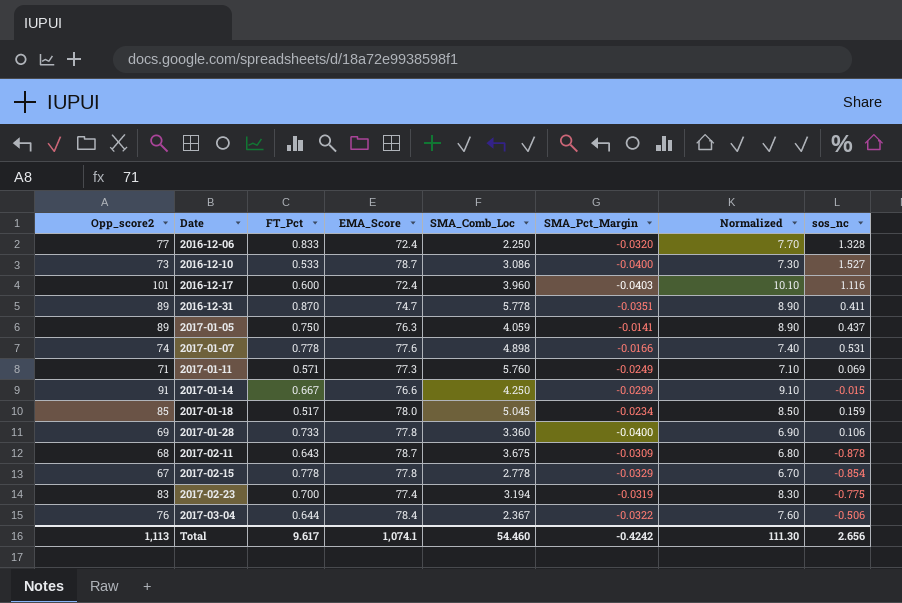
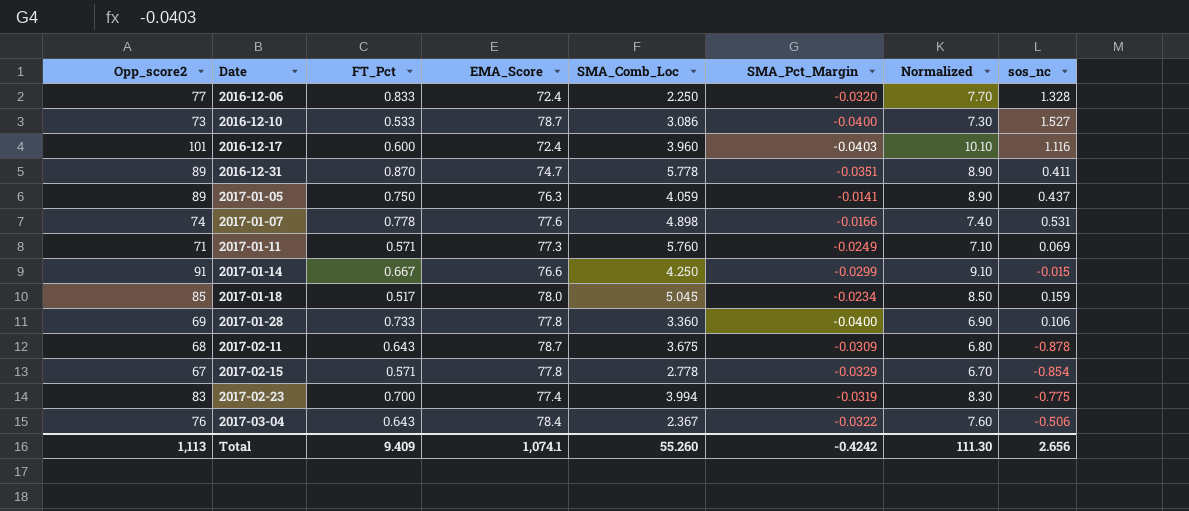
2017-02-15 | FT_Pct: 0.778 -> 0.571
2017-02-23 | SMA_Comb_Loc: 3.194 -> 3.994
2017-03-04 | FT_Pct: 0.644 -> 0.643
Total | FT_Pct: 9.617 -> 9.409
Total | SMA_Comb_Loc: 54.460 -> 55.260

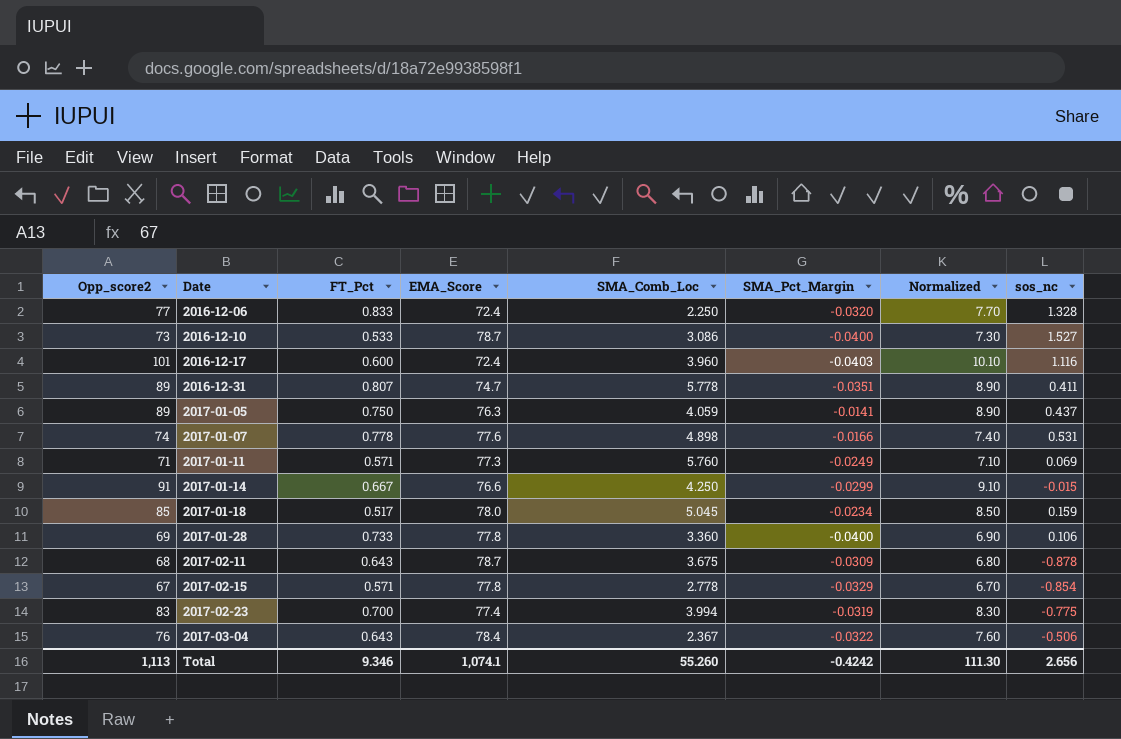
2016-12-31 | FT_Pct: 0.870 -> 0.807
Total | FT_Pct: 9.409 -> 9.346

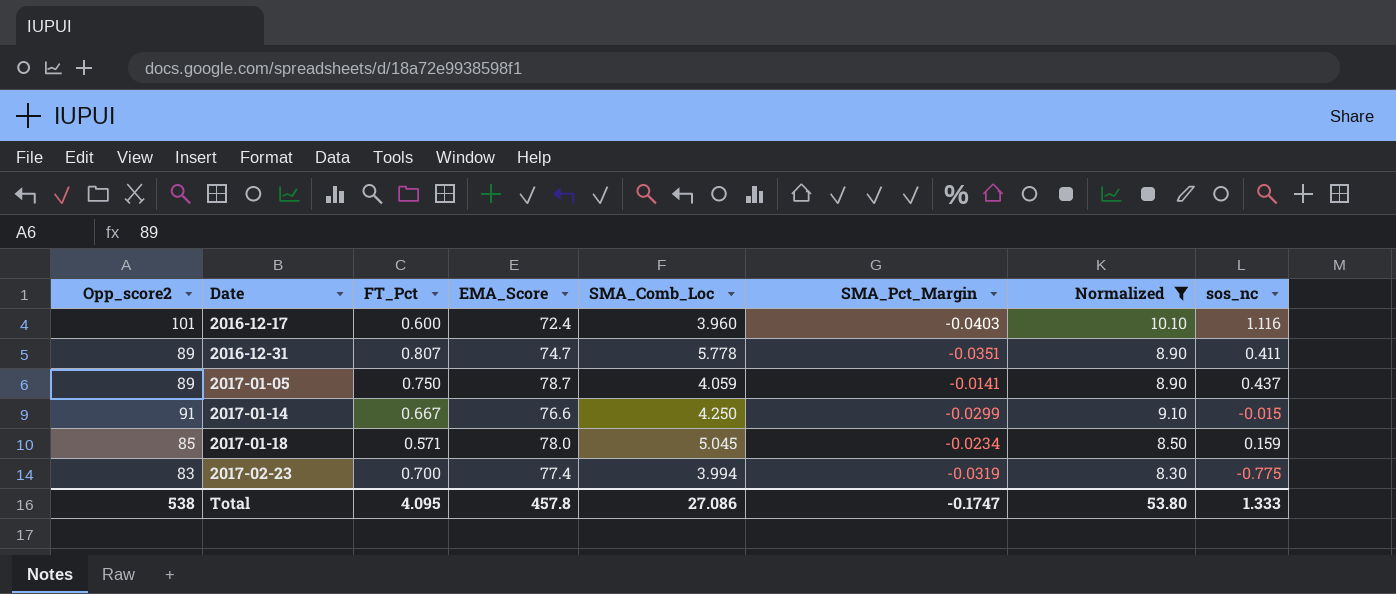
filter: none -> Normalized >= 8.30
2017-01-05 | EMA_Score: 76.3 -> 78.7
2017-01-18 | FT_Pct: 0.517 -> 0.571
Total | Opp_score2: 1,113 -> 538
Total | FT_Pct: 9.346 -> 4.095
Total | EMA_Score: 1,074.1 -> 457.8
Total | SMA_Comb_Loc: 55.260 -> 27.086
Total | SMA_Pct_Margin: -0.4242 -> -0.1747
Total | Normalized: 111.30 -> 53.80
Total | sos_nc: 2.656 -> 1.333

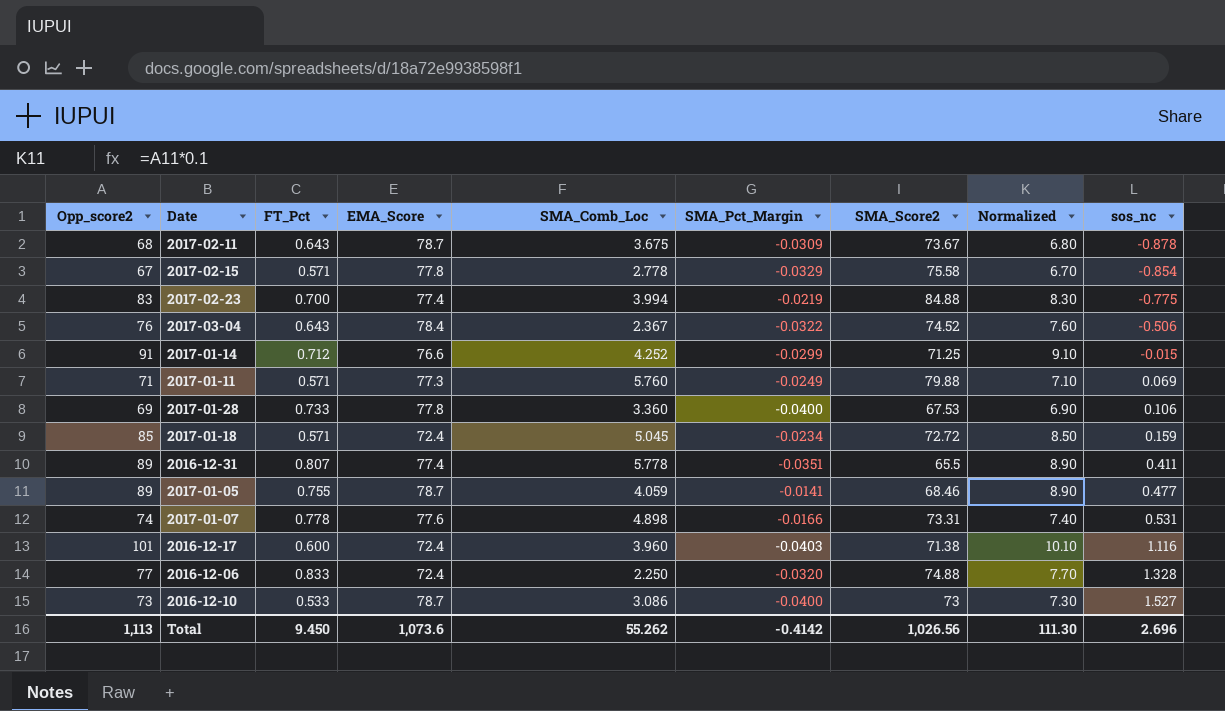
filter: Normalized >= 8.30 -> none
row order: Date ascending -> sos_nc ascending
column SMA_Score2 | position: none -> 7
2017-02-23 | SMA_Pct_Margin: -0.0319 -> -0.0219
2017-01-14 | FT_Pct: 0.667 -> 0.712
2017-01-14 | SMA_Comb_Loc: 4.250 -> 4.252
2017-01-18 | EMA_Score: 78.0 -> 72.4
2016-12-31 | EMA_Score: 74.7 -> 77.4
2017-01-05 | FT_Pct: 0.750 -> 0.755
2017-01-05 | sos_nc: 0.437 -> 0.477
Total | Opp_score2: 538 -> 1,113
Total | FT_Pct: 4.095 -> 9.450
Total | EMA_Score: 457.8 -> 1,073.6
Total | SMA_Comb_Loc: 27.086 -> 55.262
Total | SMA_Pct_Margin: -0.1747 -> -0.4142
Total | Normalized: 53.80 -> 111.30
Total | sos_nc: 1.333 -> 2.696

